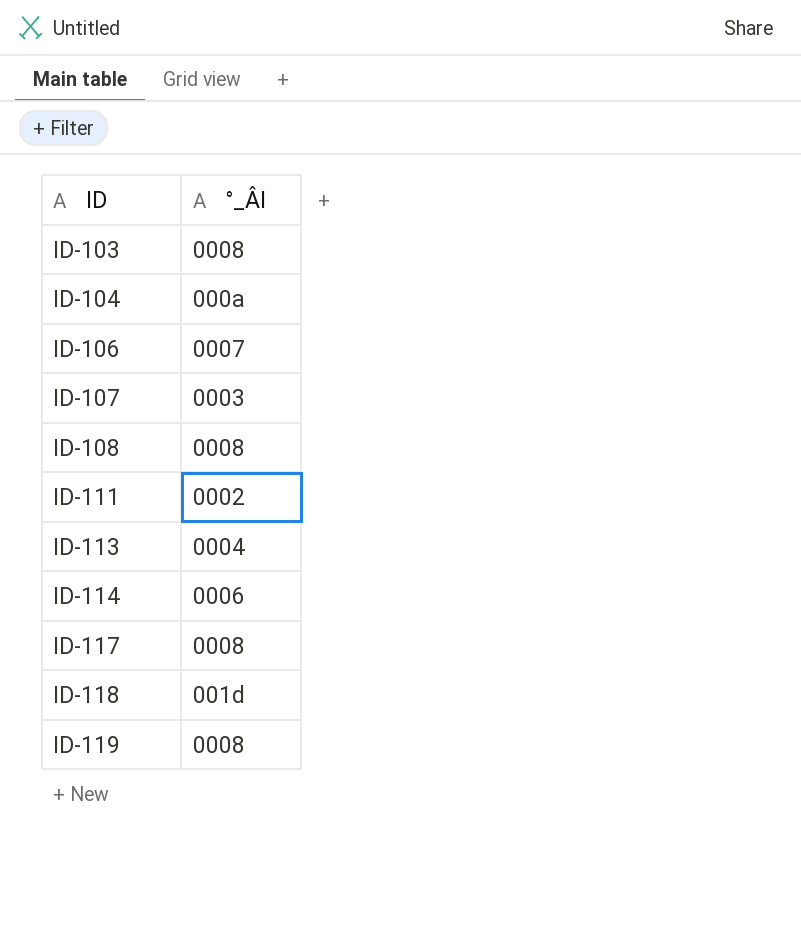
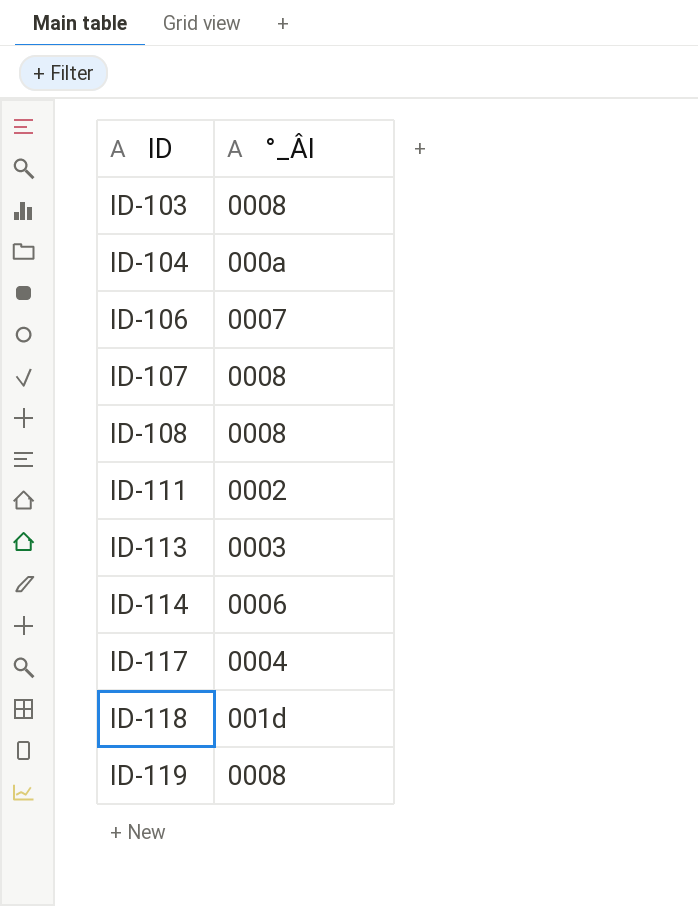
ID-107 | °_ÂI: 0003 -> 0008
ID-113 | °_ÂI: 0004 -> 0003
ID-117 | °_ÂI: 0008 -> 0004

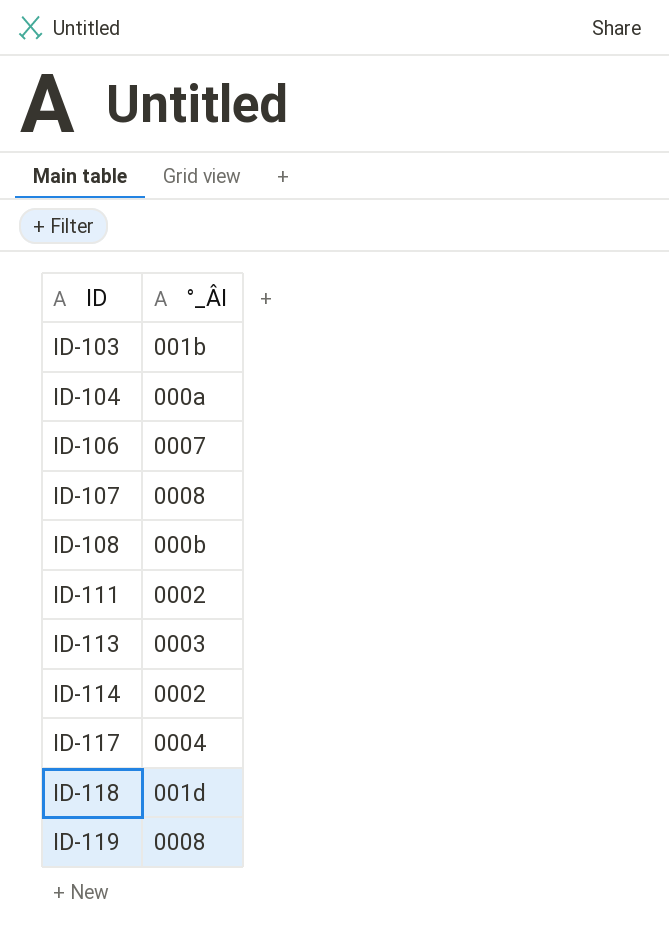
ID-103 | °_ÂI: 0008 -> 001b
ID-108 | °_ÂI: 0008 -> 000b
ID-114 | °_ÂI: 0006 -> 0002

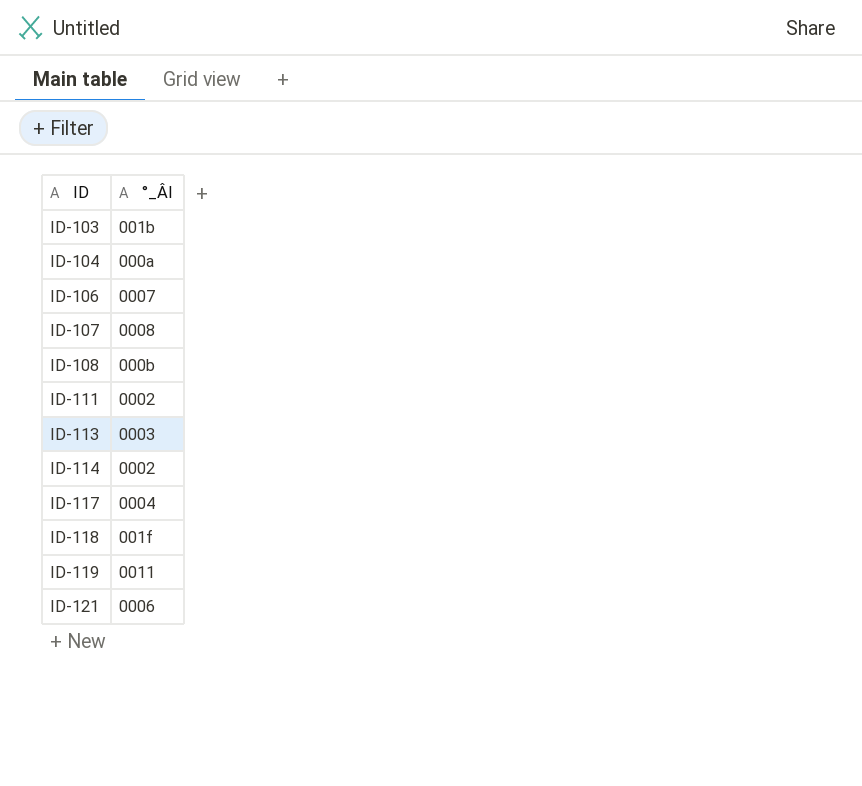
ID-118 | °_ÂI: 001d -> 001f
ID-119 | °_ÂI: 0008 -> 0011
row ID-121: none -> 0006

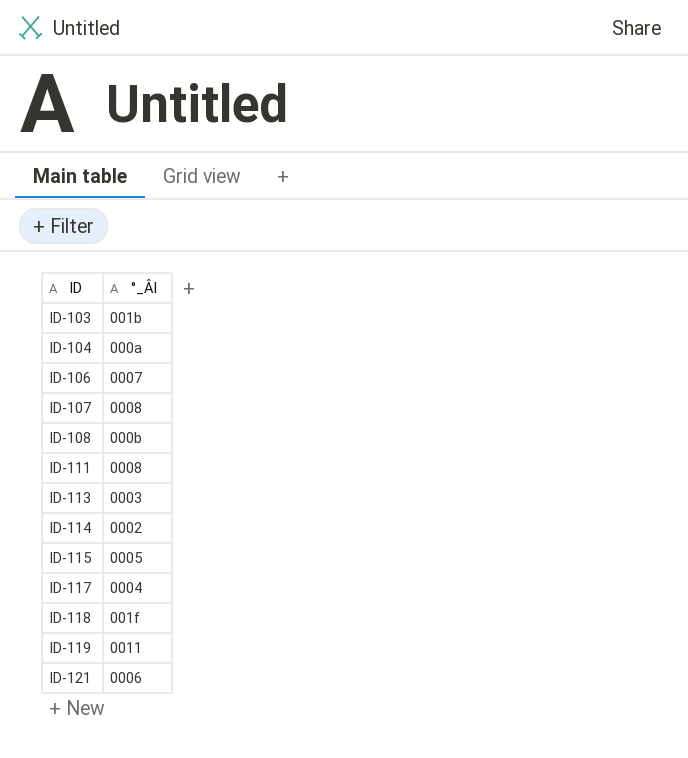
ID-111 | °_ÂI: 0002 -> 0008
row ID-115: none -> 0005

